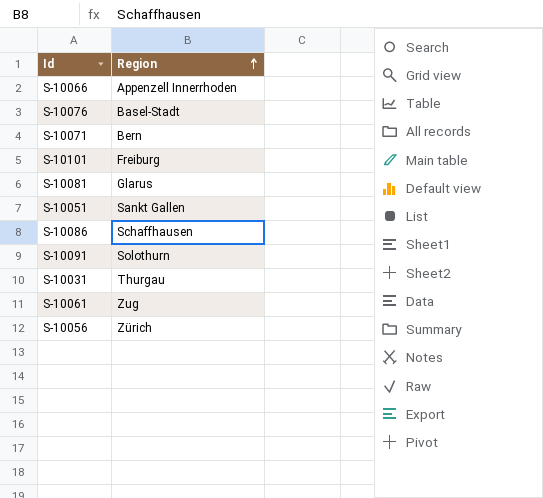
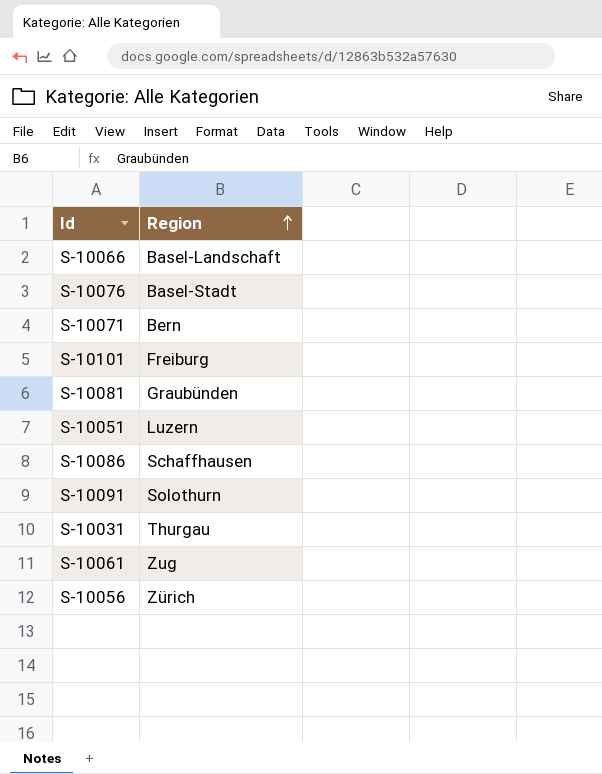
S-10066 | Region: Appenzell Innerrhoden -> Basel-Landschaft
S-10081 | Region: Glarus -> Graubünden
S-10051 | Region: Sankt Gallen -> Luzern

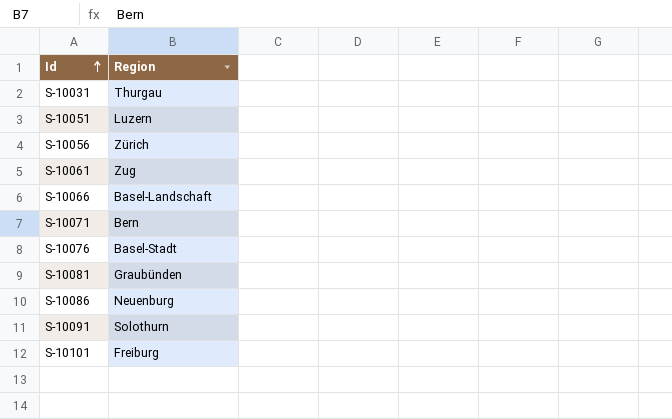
row order: Region ascending -> Id ascending
S-10086 | Region: Schaffhausen -> Neuenburg

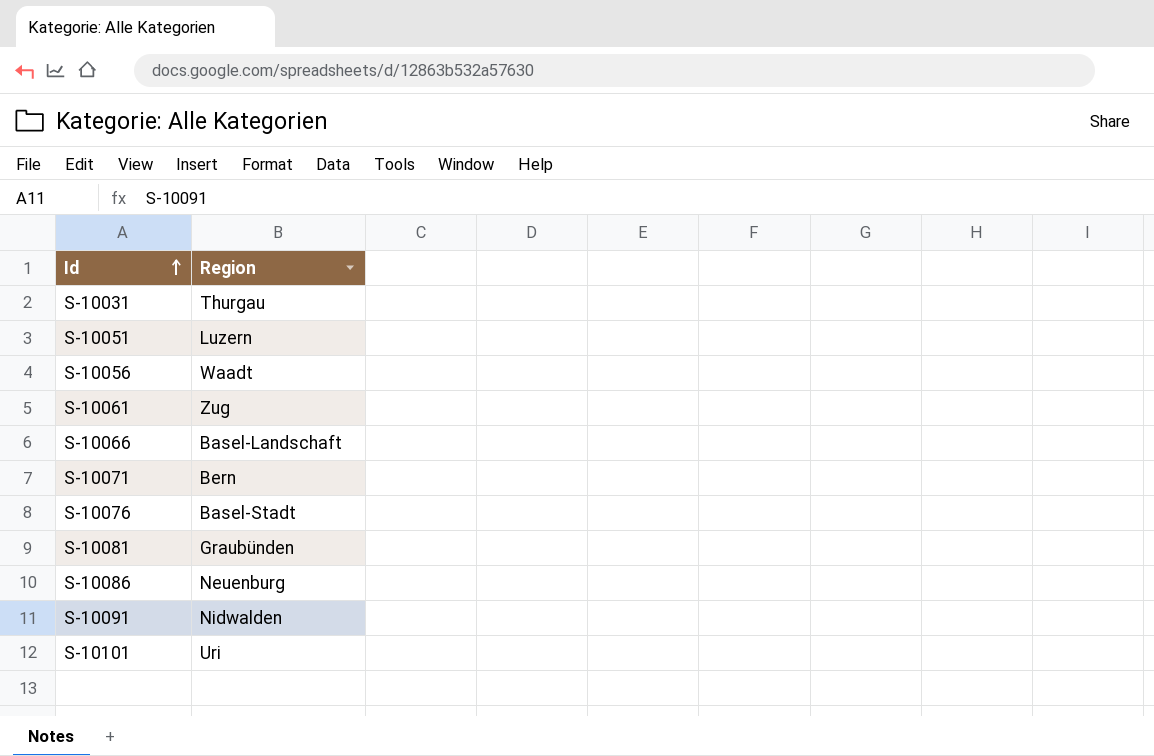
S-10056 | Region: Zürich -> Waadt
S-10091 | Region: Solothurn -> Nidwalden
S-10101 | Region: Freiburg -> Uri

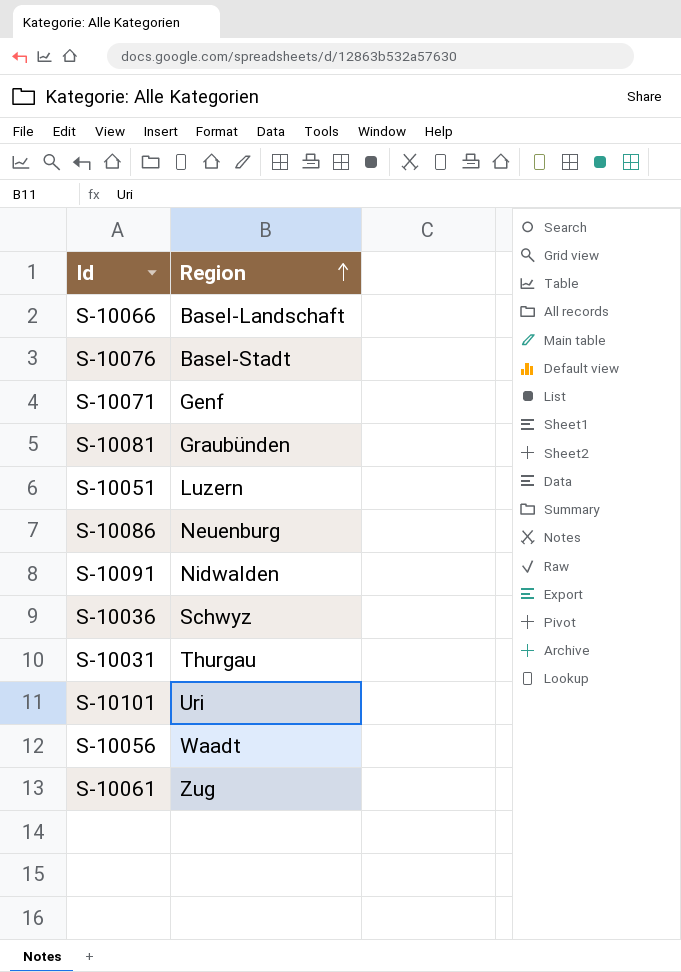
row order: Id ascending -> Region ascending
S-10071 | Region: Bern -> Genf
row S-10036: none -> Schwyz

